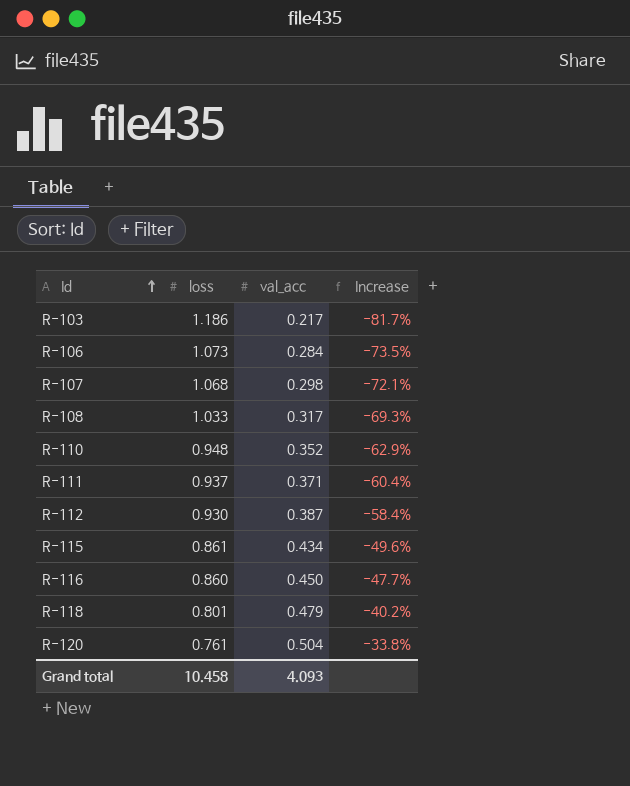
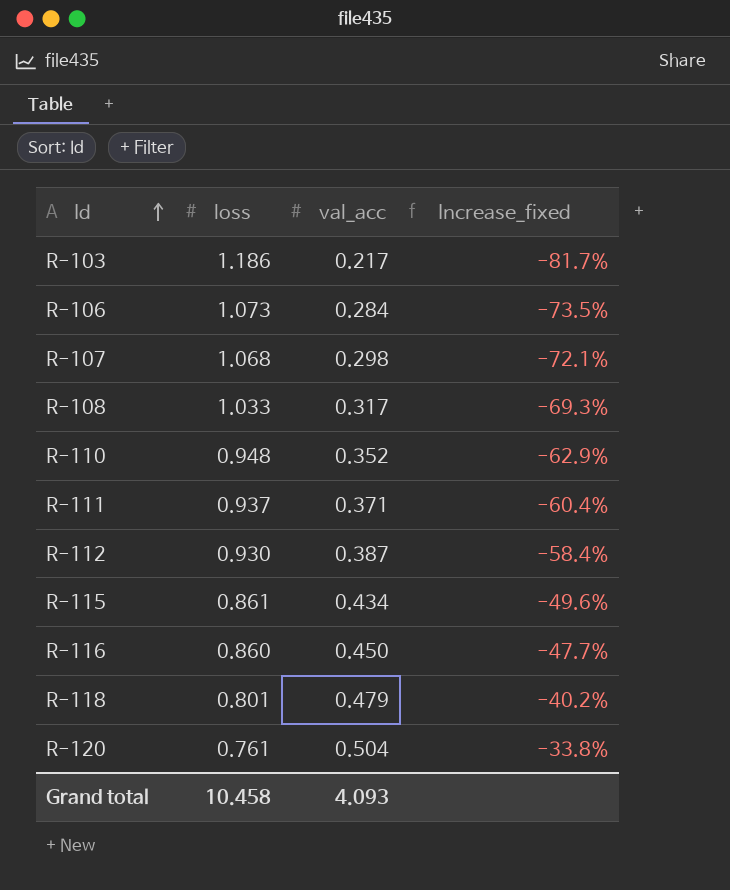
column name: Increase -> Increase_fixed

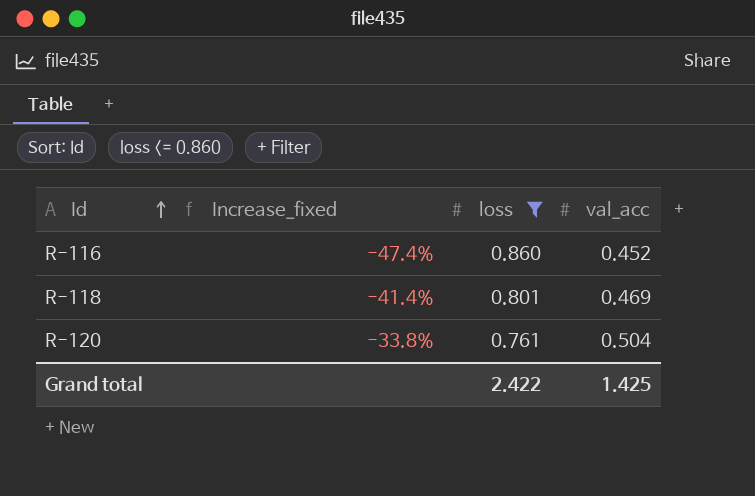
filter: none -> loss <= 0.860
column Increase_fixed | position: 4 -> 2
R-116 | Increase_fixed: -47.7% -> -47.4%
R-116 | val_acc: 0.450 -> 0.452
R-118 | Increase_fixed: -40.2% -> -41.4%
R-118 | val_acc: 0.479 -> 0.469
Grand total | loss: 10.458 -> 2.422
Grand total | val_acc: 4.093 -> 1.425

